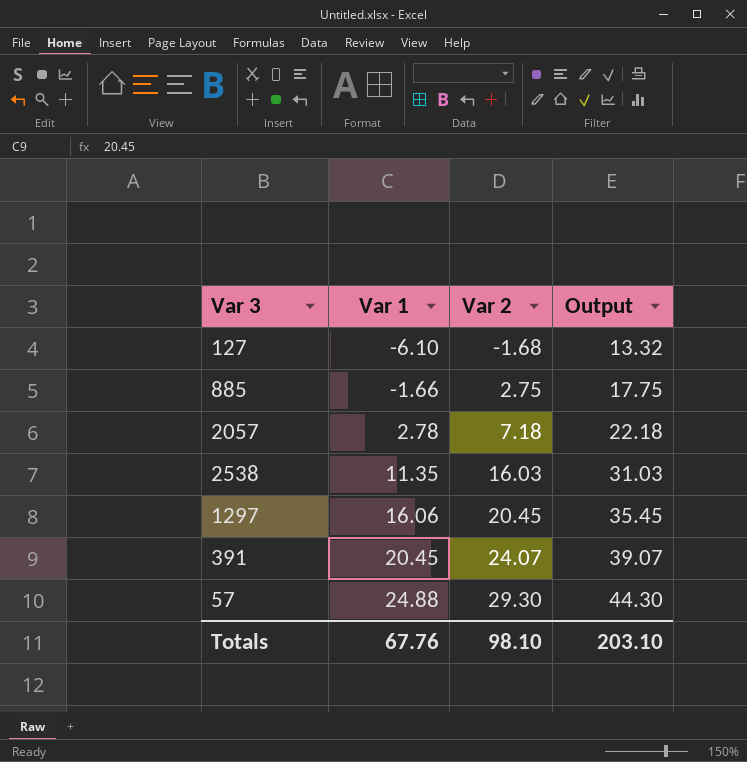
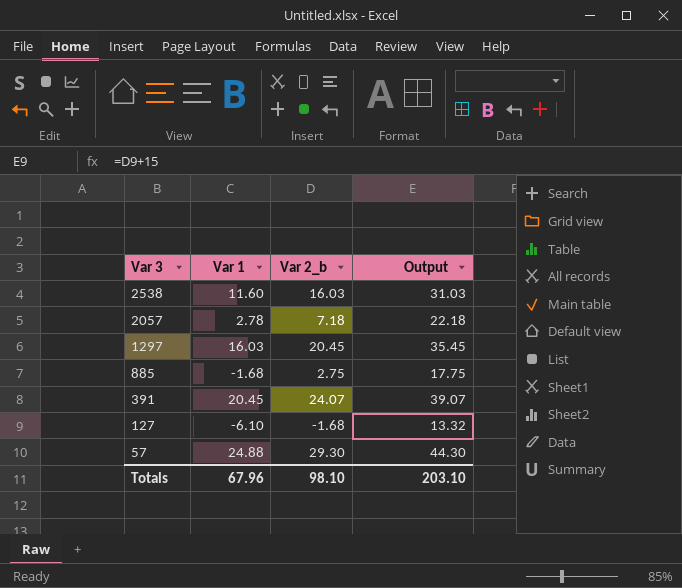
row order: Var 1 ascending -> Var 3 descending
column name: Var 2 -> Var 2_b
2538 | Var 1: 11.35 -> 11.60
1297 | Var 1: 16.06 -> 16.03
885 | Var 1: -1.66 -> -1.68
Totals | Var 1: 67.76 -> 67.96

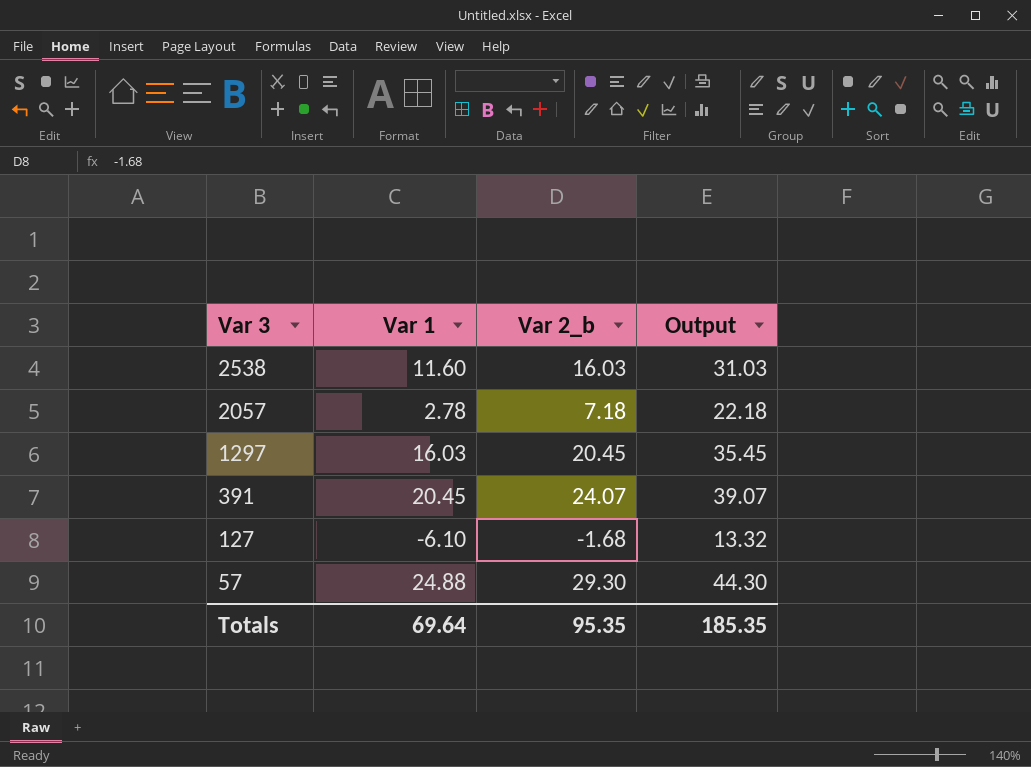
row 885: -1.68 | 2.75 | 17.75 -> none
Totals | Var 1: 67.96 -> 69.64
Totals | Var 2_b: 98.10 -> 95.35
Totals | Output: 203.10 -> 185.35

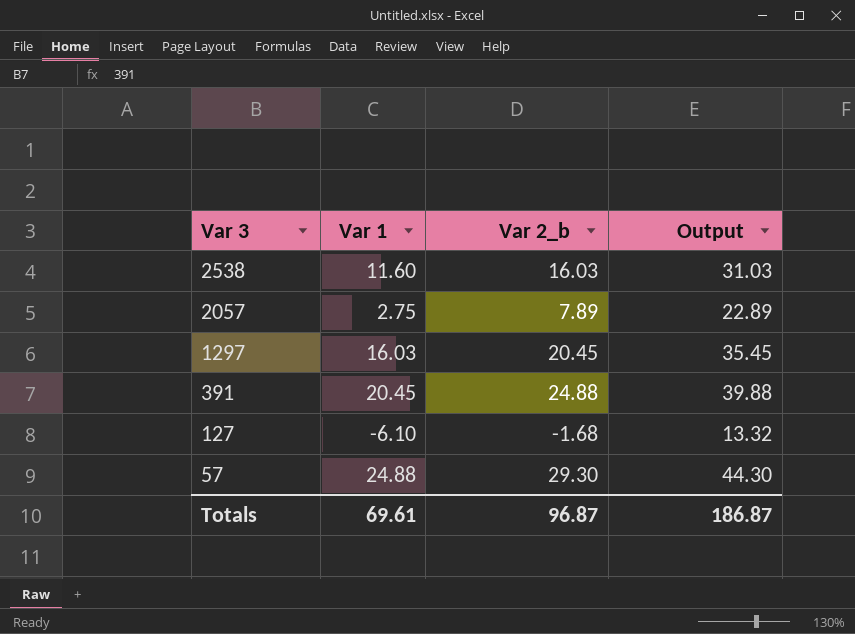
2057 | Var 1: 2.78 -> 2.75
2057 | Var 2_b: 7.18 -> 7.89
2057 | Output: 22.18 -> 22.89
391 | Var 2_b: 24.07 -> 24.88
391 | Output: 39.07 -> 39.88
Totals | Var 1: 69.64 -> 69.61
Totals | Var 2_b: 95.35 -> 96.87
Totals | Output: 185.35 -> 186.87

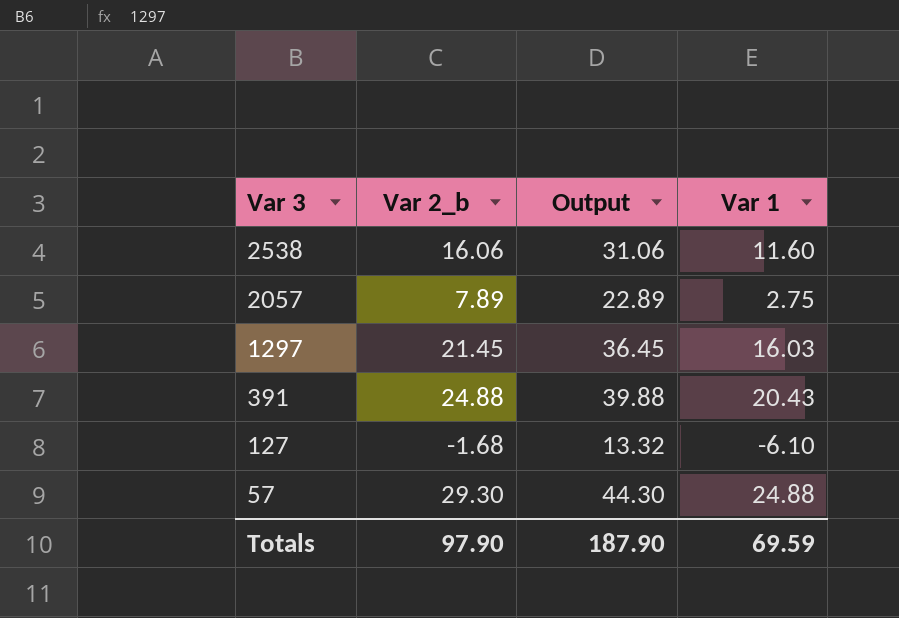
column Var 1 | position: 2 -> 4
2538 | Var 2_b: 16.03 -> 16.06
2538 | Output: 31.03 -> 31.06
1297 | Var 2_b: 20.45 -> 21.45
1297 | Output: 35.45 -> 36.45
391 | Var 1: 20.45 -> 20.43
Totals | Var 2_b: 96.87 -> 97.90
Totals | Output: 186.87 -> 187.90
Totals | Var 1: 69.61 -> 69.59

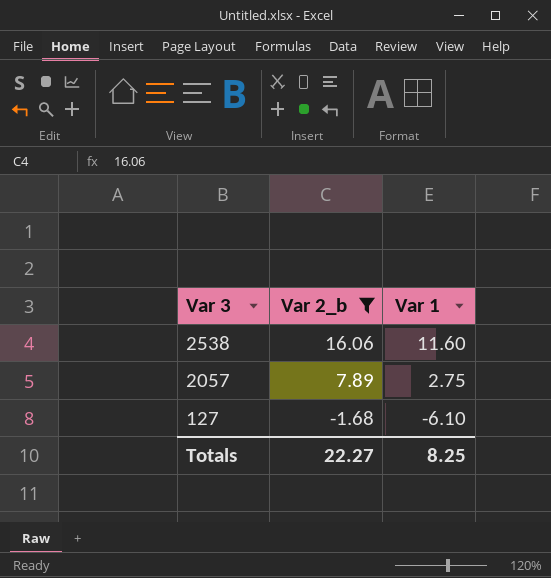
filter: none -> Var 2_b <= 16.06
column Output | formula: [Var 2_b] + 15 -> none
Totals | Var 2_b: 97.90 -> 22.27
Totals | Var 1: 69.59 -> 8.25

